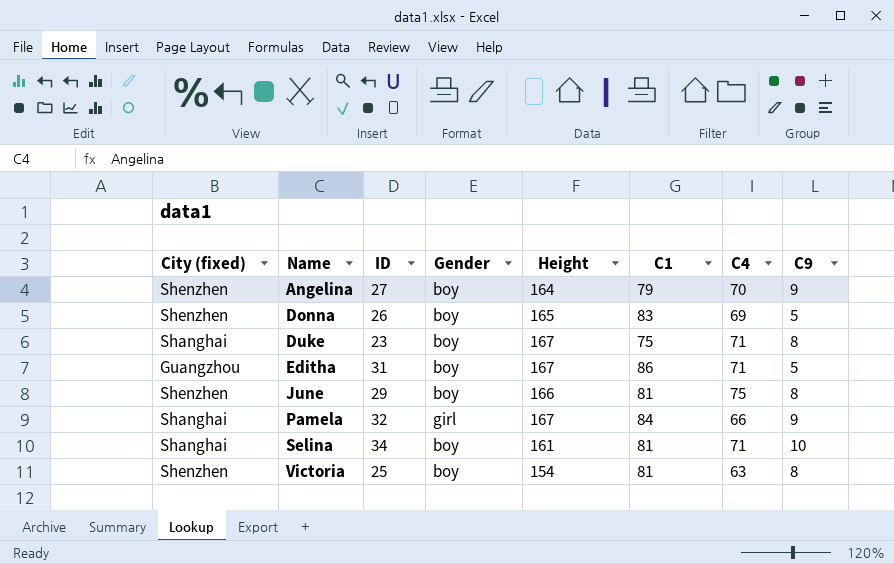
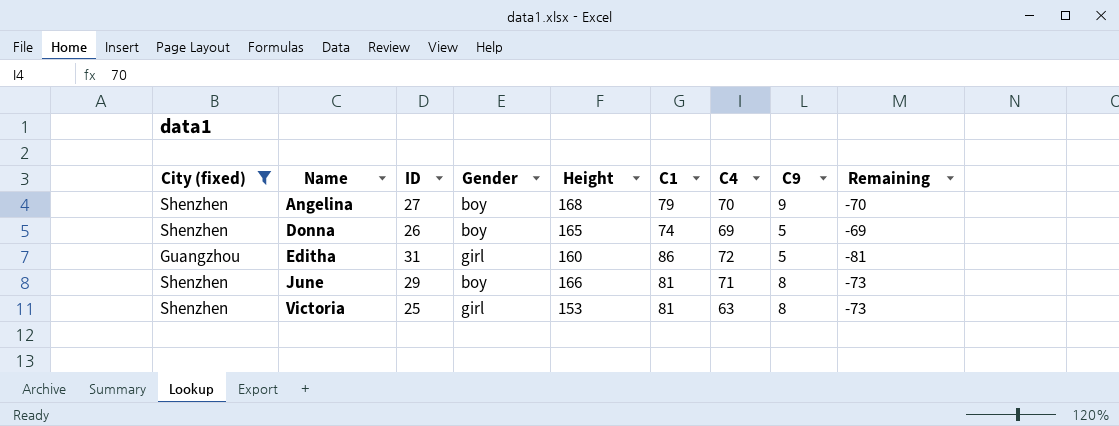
filter: none -> City (fixed) != Shanghai
column Remaining | formula: none -> [C9] - [C1]
Angelina | Height: 164 -> 168
Donna | C1: 83 -> 74
Editha | Gender: boy -> girl
Editha | Height: 167 -> 160
Editha | C4: 71 -> 72
June | C4: 75 -> 71
Victoria | Gender: boy -> girl
Victoria | Height: 154 -> 153

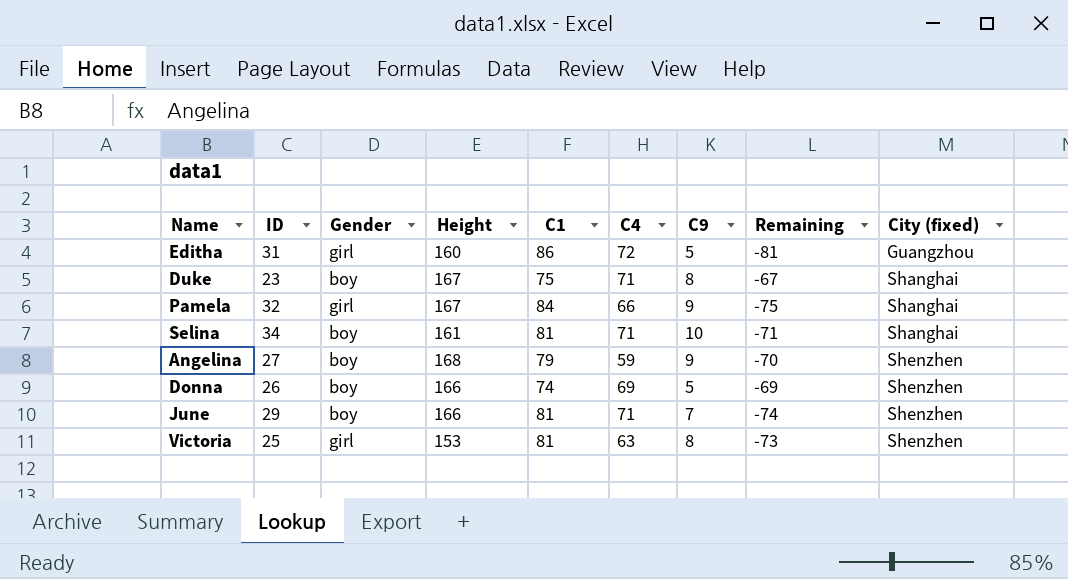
filter: City (fixed) != Shanghai -> none
row order: Name ascending -> City (fixed) ascending
column City (fixed) | position: 1 -> 9
Angelina | C4: 70 -> 59
Donna | Height: 165 -> 166
June | C9: 8 -> 7
June | Remaining: -73 -> -74

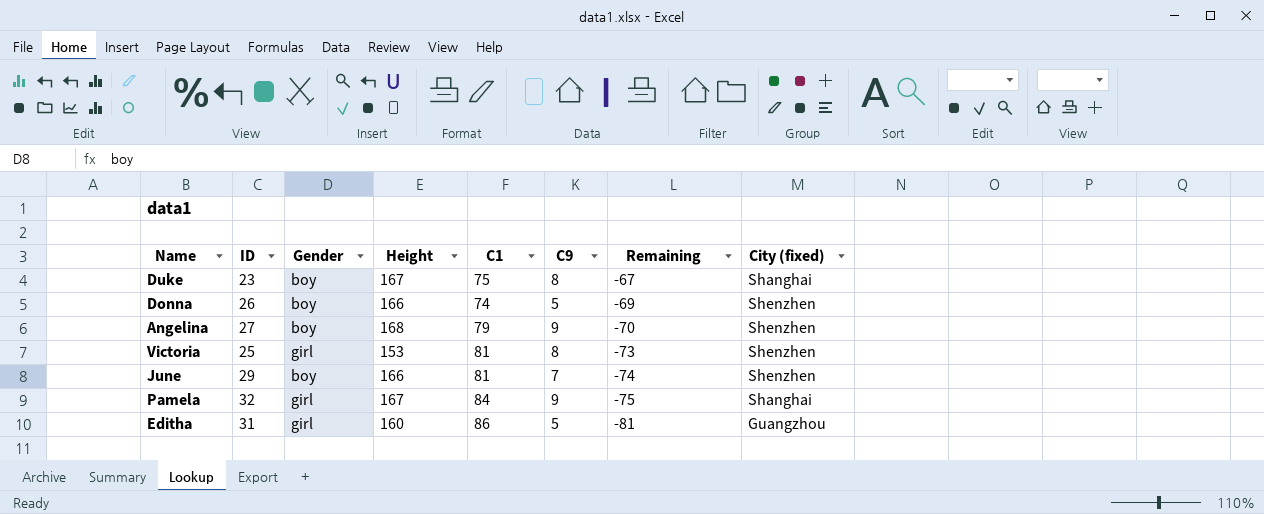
row order: City (fixed) ascending -> Remaining descending
column C4 | position: 6 -> none
row Selina: 34 | boy | 161 | 81 | 71 | 10 | -71 | Shanghai -> none

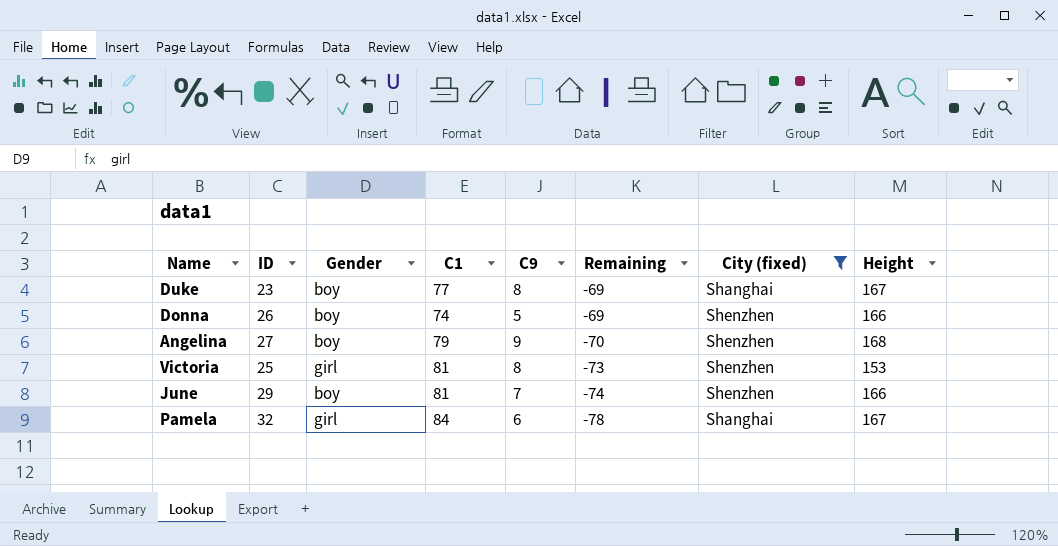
filter: none -> City (fixed) != Guangzhou
column Height | position: 4 -> 8
Duke | C1: 75 -> 77
Duke | Remaining: -67 -> -69
Pamela | C9: 9 -> 6
Pamela | Remaining: -75 -> -78

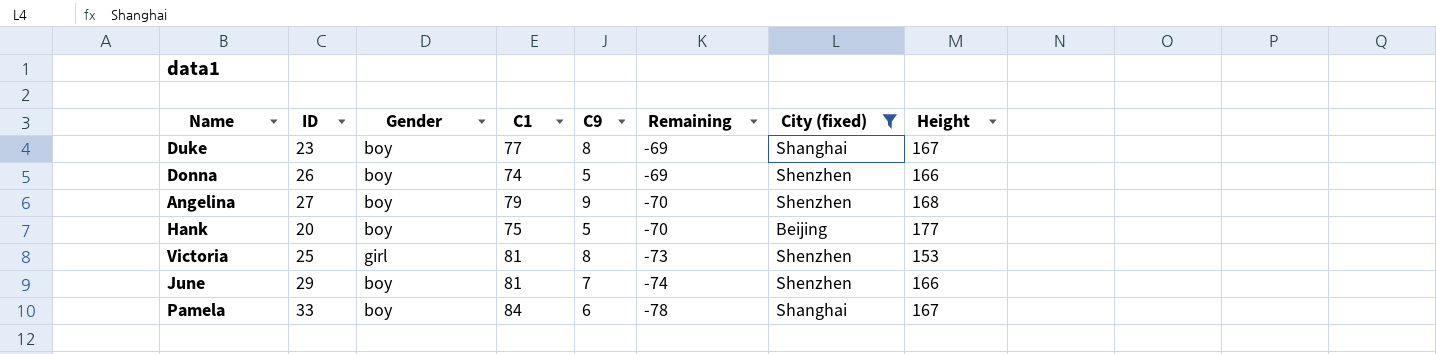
row Hank: none -> 20 | boy | 75 | 5 | -70 | Beijing | 177
Pamela | ID: 32 -> 33
Pamela | Gender: girl -> boy

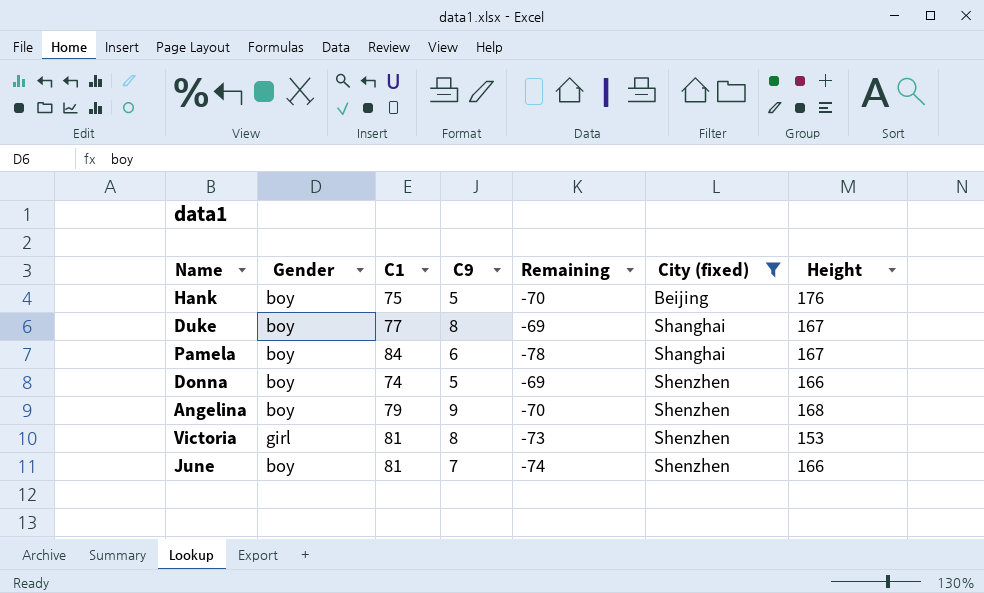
row order: Remaining descending -> City (fixed) ascending
column ID | position: 2 -> none
Hank | Height: 177 -> 176

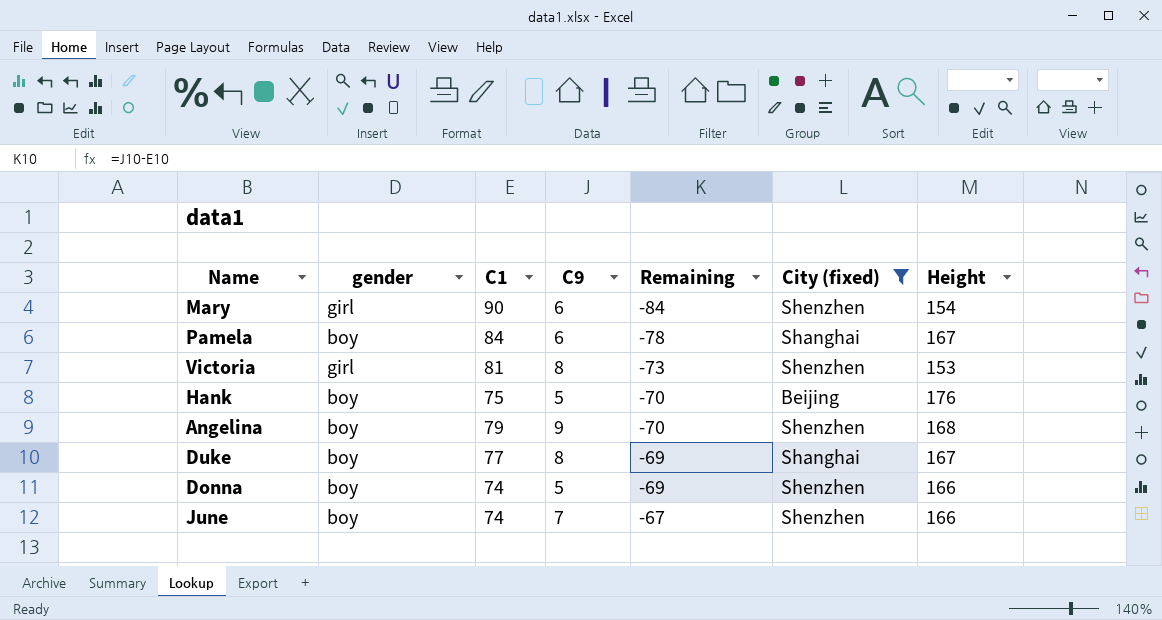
row order: City (fixed) ascending -> Remaining ascending
column name: Gender -> gender
row Mary: none -> girl | 90 | 6 | -84 | Shenzhen | 154
June | C1: 81 -> 74
June | Remaining: -74 -> -67

